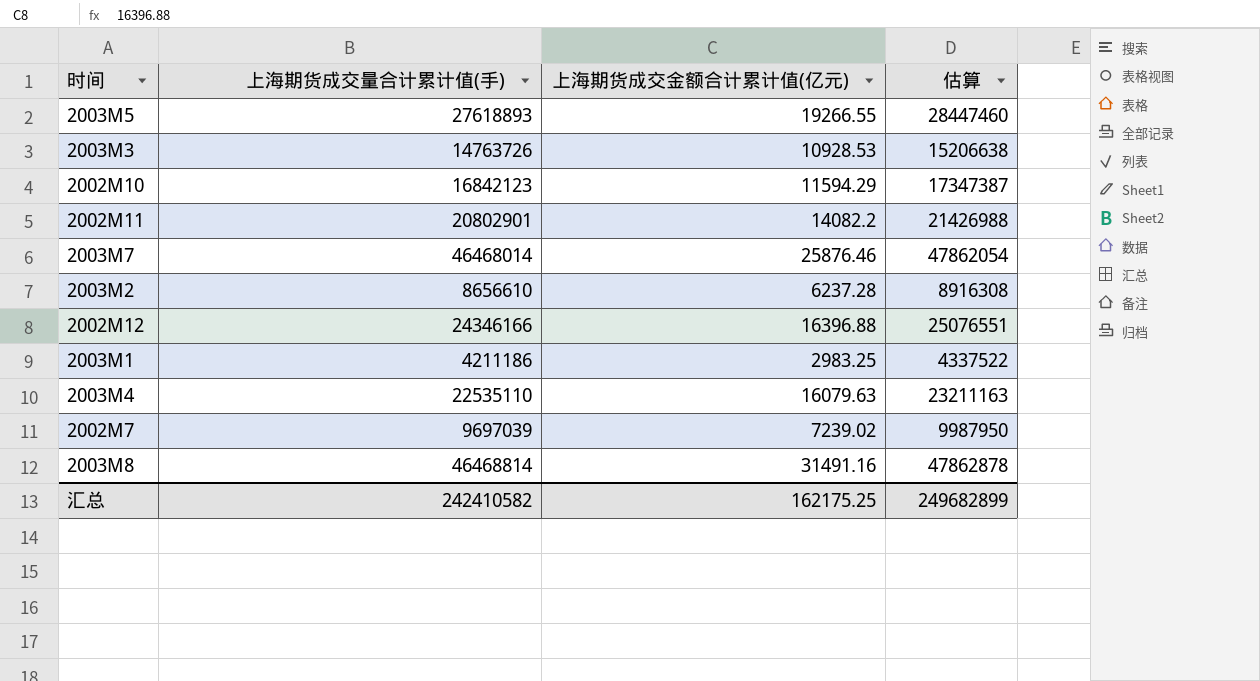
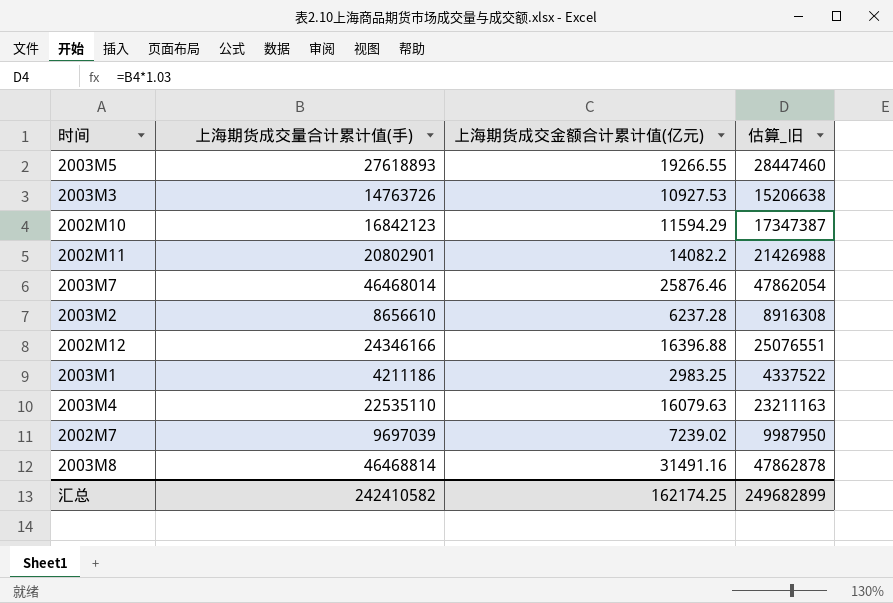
column name: 估算 -> 估算_旧
2003M3 | 上海期货成交金额合计累计值(亿元): 10928.53 -> 10927.53
汇总 | 上海期货成交金额合计累计值(亿元): 162175.25 -> 162174.25

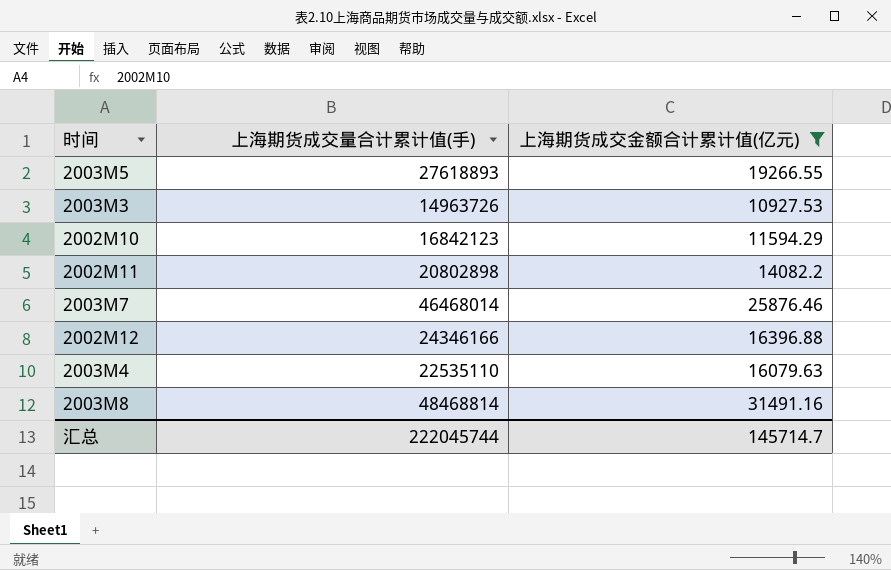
filter: none -> 上海期货成交金额合计累计值(亿元) >= 10927.53
column 估算_旧 | formula: [上海期货成交量合计累计值(手)] * 1.03 -> none
2003M3 | 上海期货成交量合计累计值(手): 14763726 -> 14963726
2002M11 | 上海期货成交量合计累计值(手): 20802901 -> 20802898
2003M8 | 上海期货成交量合计累计值(手): 46468814 -> 48468814
汇总 | 上海期货成交量合计累计值(手): 242410582 -> 222045744
汇总 | 上海期货成交金额合计累计值(亿元): 162174.25 -> 145714.7

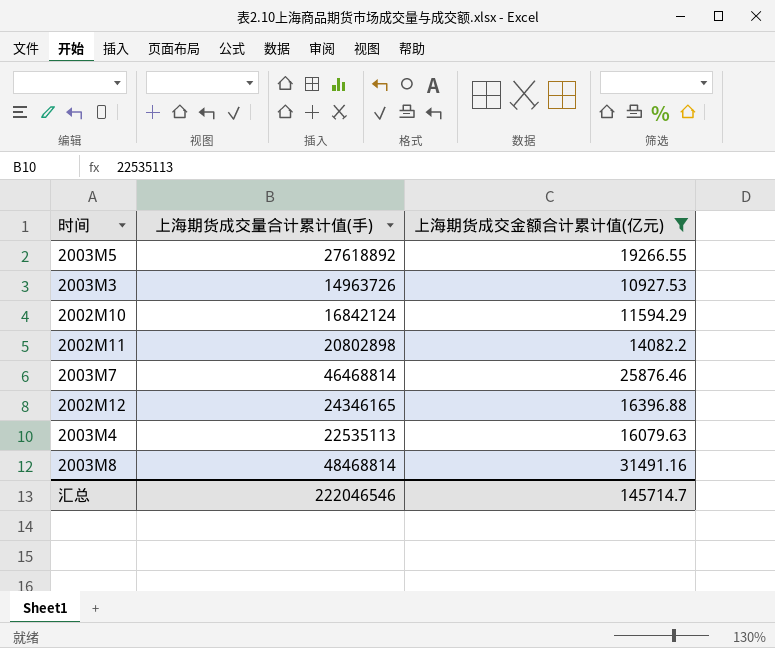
2003M5 | 上海期货成交量合计累计值(手): 27618893 -> 27618892
2002M10 | 上海期货成交量合计累计值(手): 16842123 -> 16842124
2003M7 | 上海期货成交量合计累计值(手): 46468014 -> 46468814
2002M12 | 上海期货成交量合计累计值(手): 24346166 -> 24346165
2003M4 | 上海期货成交量合计累计值(手): 22535110 -> 22535113
汇总 | 上海期货成交量合计累计值(手): 222045744 -> 222046546

